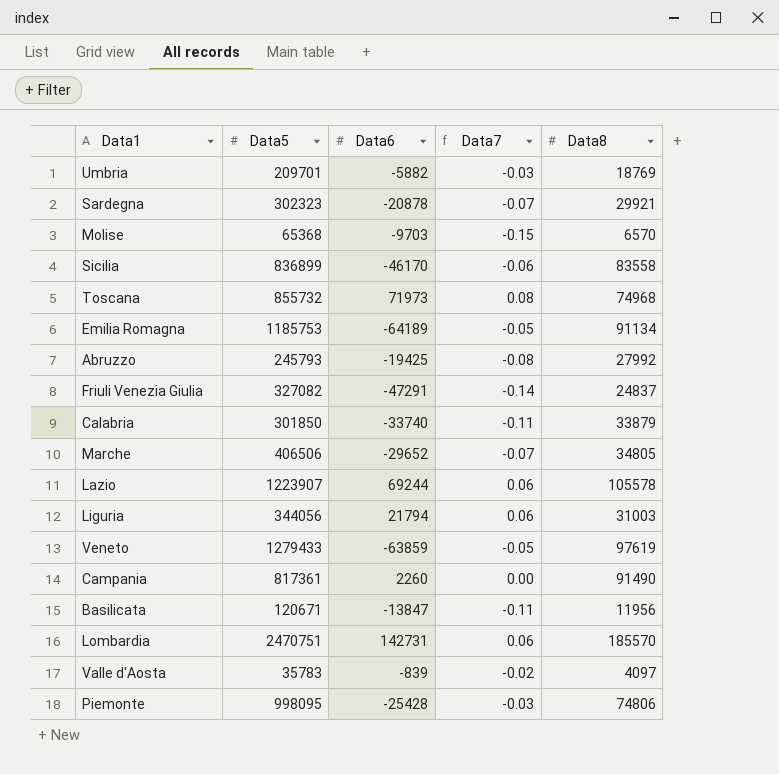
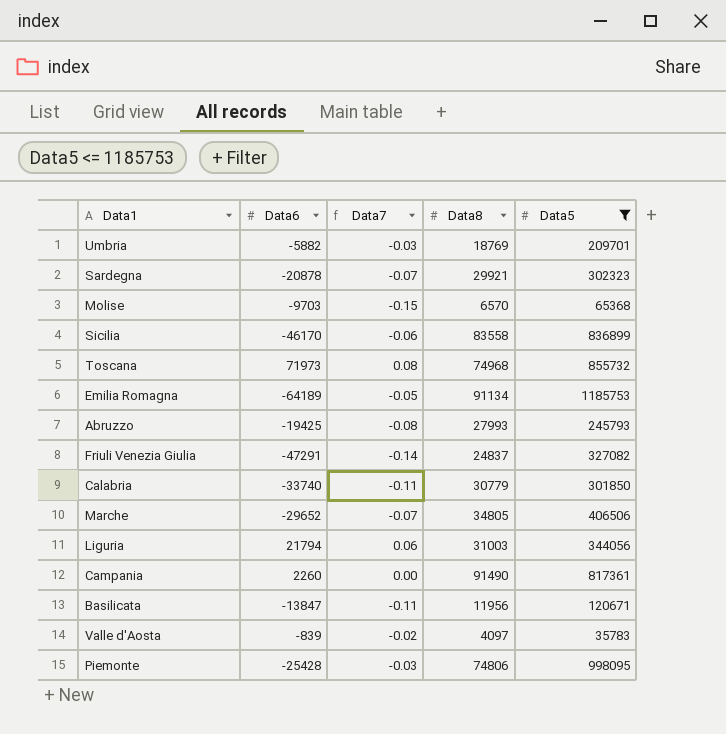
filter: none -> Data5 <= 1185753
column Data5 | position: 2 -> 5
Abruzzo | Data8: 27992 -> 27993
Calabria | Data8: 33879 -> 30779

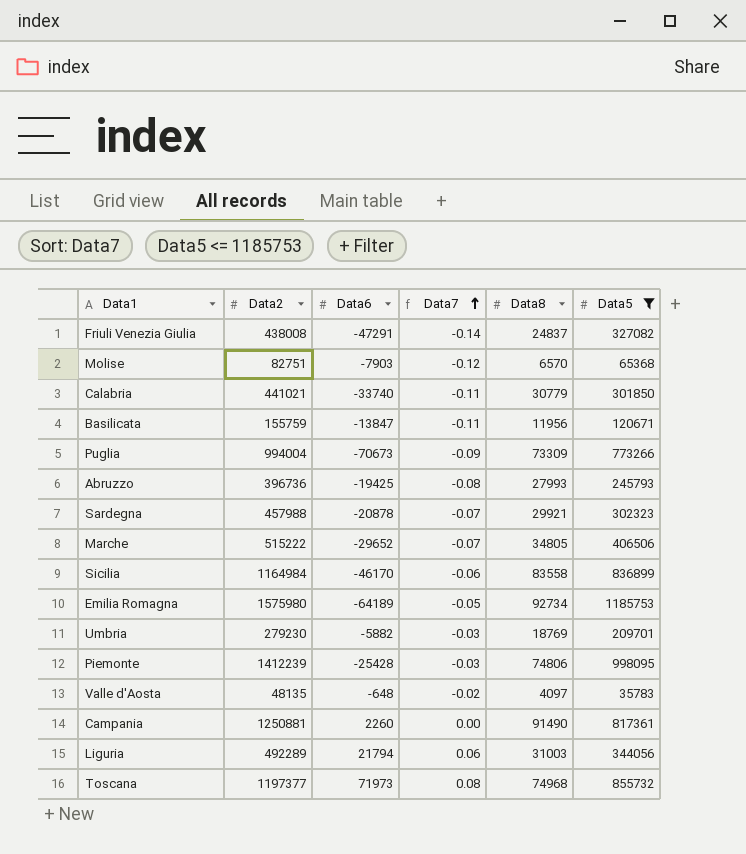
row order: none -> Data7 ascending
column Data2 | position: none -> 2
Molise | Data6: -9703 -> -7903
Molise | Data7: -0.15 -> -0.12
row Puglia: none -> 994004 | -70673 | -0.09 | 73309 | 773266
Emilia Romagna | Data8: 91134 -> 92734
Valle d'Aosta | Data6: -839 -> -648

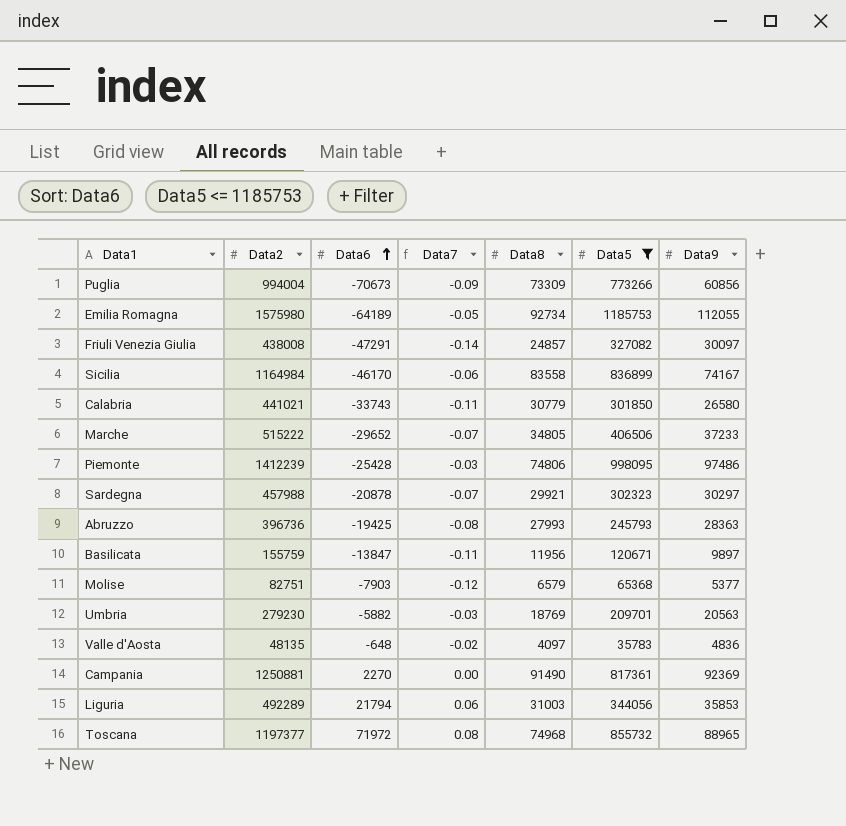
row order: Data7 ascending -> Data6 ascending
column Data9 | position: none -> 7
Friuli Venezia Giulia | Data8: 24837 -> 24857
Calabria | Data6: -33740 -> -33743
Molise | Data8: 6570 -> 6579
Campania | Data6: 2260 -> 2270
Toscana | Data6: 71973 -> 71972

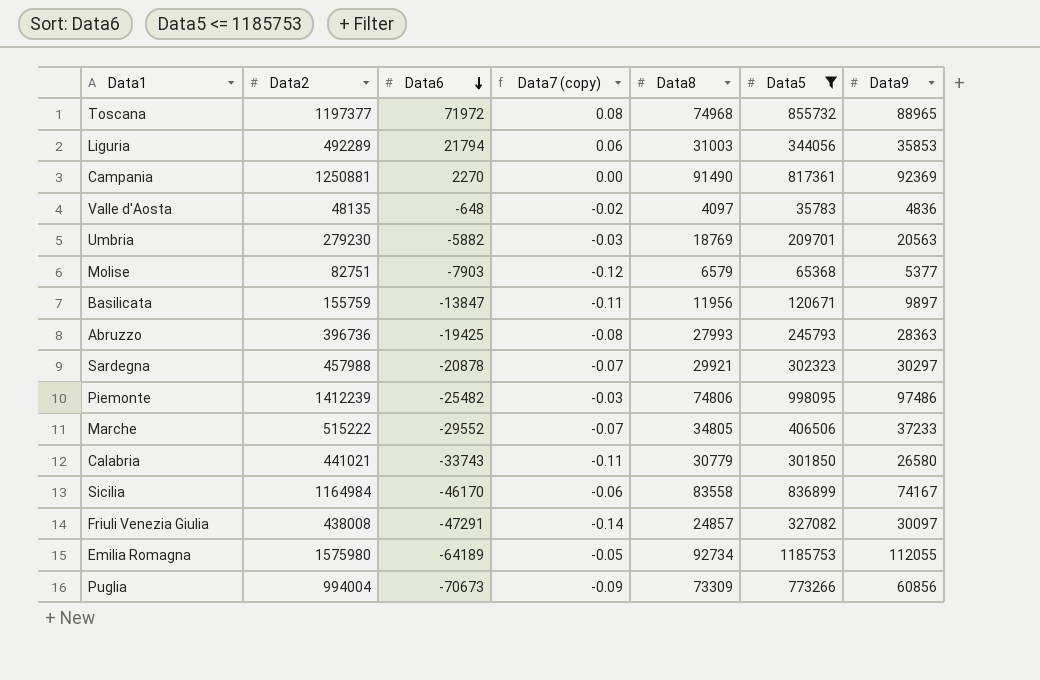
row order: Data6 ascending -> Data6 descending
column name: Data7 -> Data7 (copy)
Piemonte | Data6: -25428 -> -25482
Marche | Data6: -29652 -> -29552

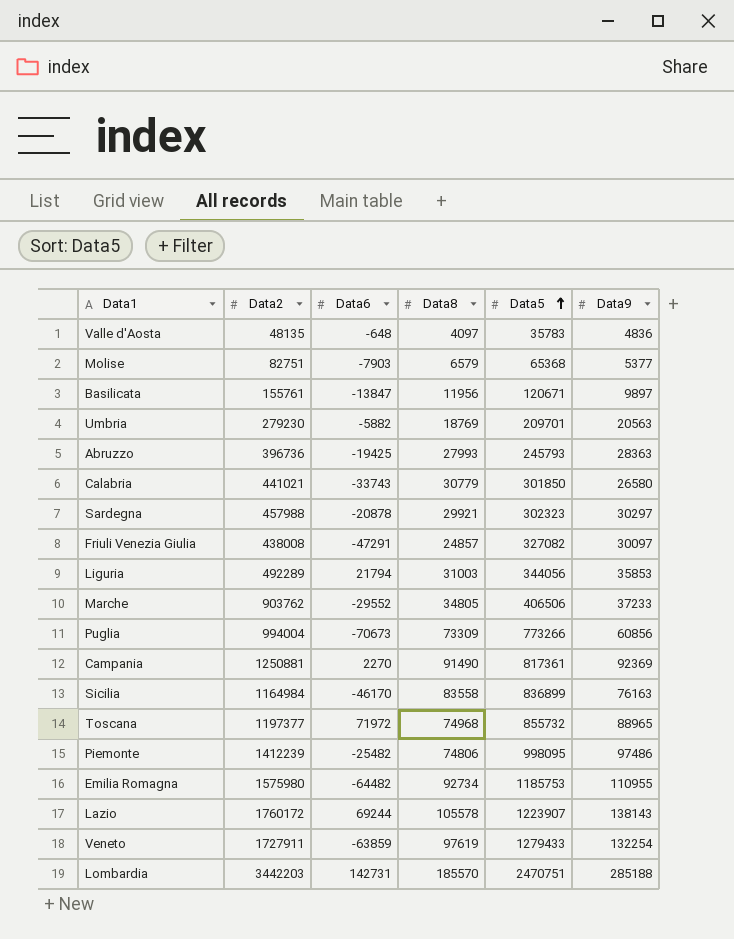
filter: Data5 <= 1185753 -> none
row order: Data6 descending -> Data5 ascending
column Data7 (copy) | formula: [Data6] / [Data5] -> none
Basilicata | Data2: 155759 -> 155761
Marche | Data2: 515222 -> 903762
Sicilia | Data9: 74167 -> 76163
Emilia Romagna | Data6: -64189 -> -64482
Emilia Romagna | Data9: 112055 -> 110955

